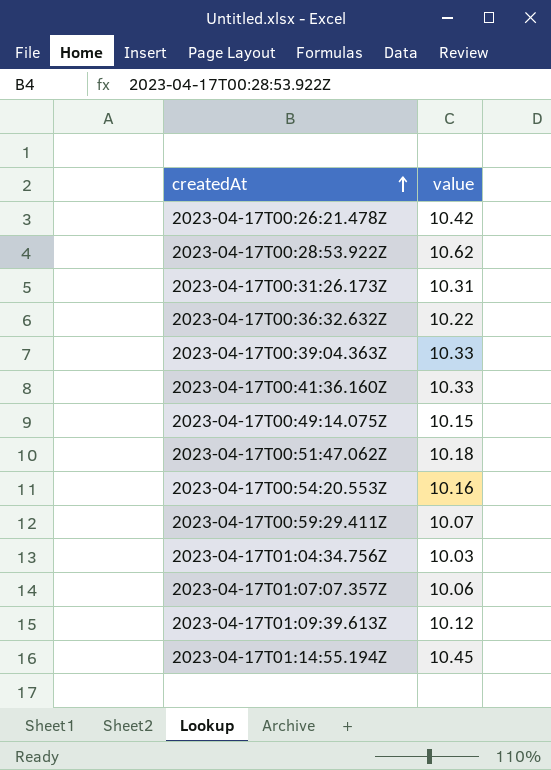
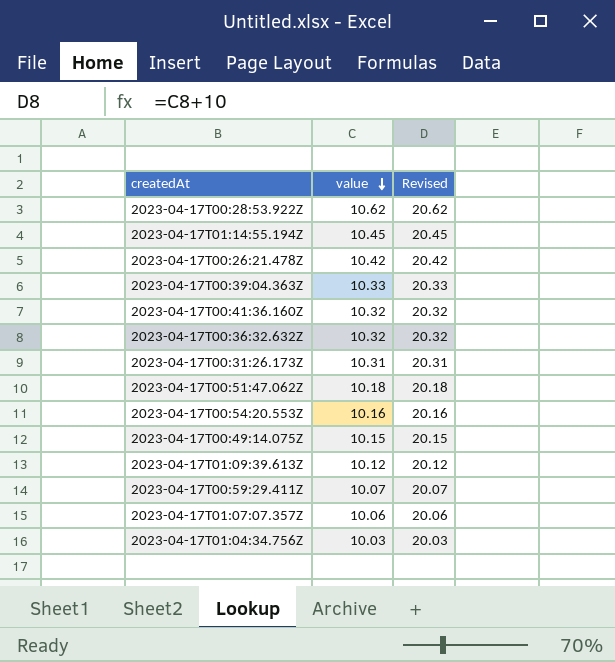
row order: createdAt ascending -> value descending
column Revised | formula: none -> [value] + 10
2023-04-17T00:41:36.160Z | value: 10.33 -> 10.32
2023-04-17T00:36:32.632Z | value: 10.22 -> 10.32

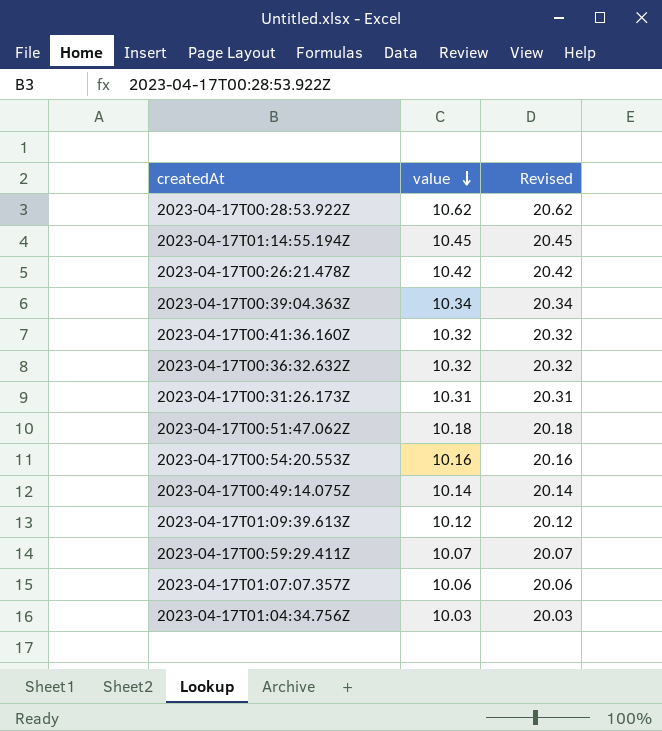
2023-04-17T00:39:04.363Z | value: 10.33 -> 10.34
2023-04-17T00:39:04.363Z | Revised: 20.33 -> 20.34
2023-04-17T00:49:14.075Z | value: 10.15 -> 10.14
2023-04-17T00:49:14.075Z | Revised: 20.15 -> 20.14

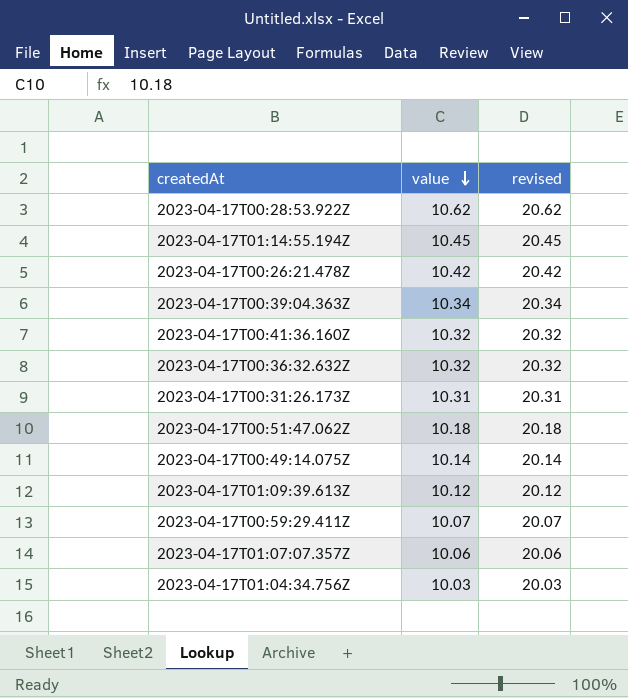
column name: Revised -> revised
row 2023-04-17T00:54:20.553Z: 10.16 | 20.16 -> none

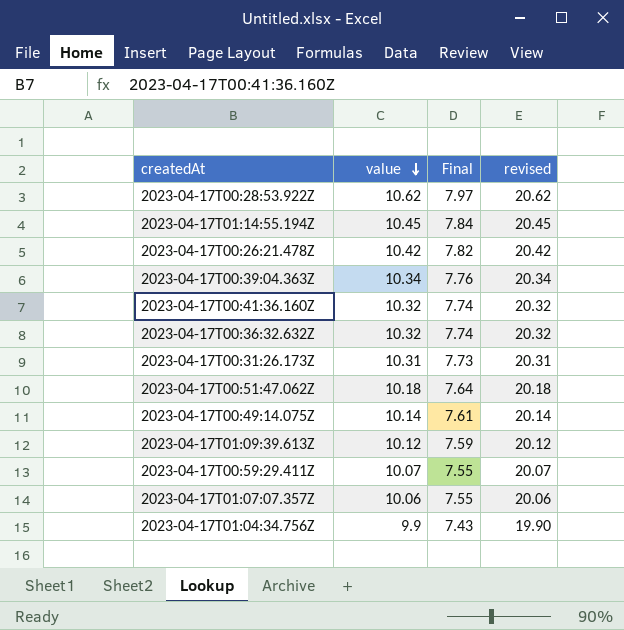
column Final | formula: none -> [value] * 0.75
2023-04-17T01:04:34.756Z | value: 10.03 -> 9.9
2023-04-17T01:04:34.756Z | revised: 20.03 -> 19.90

